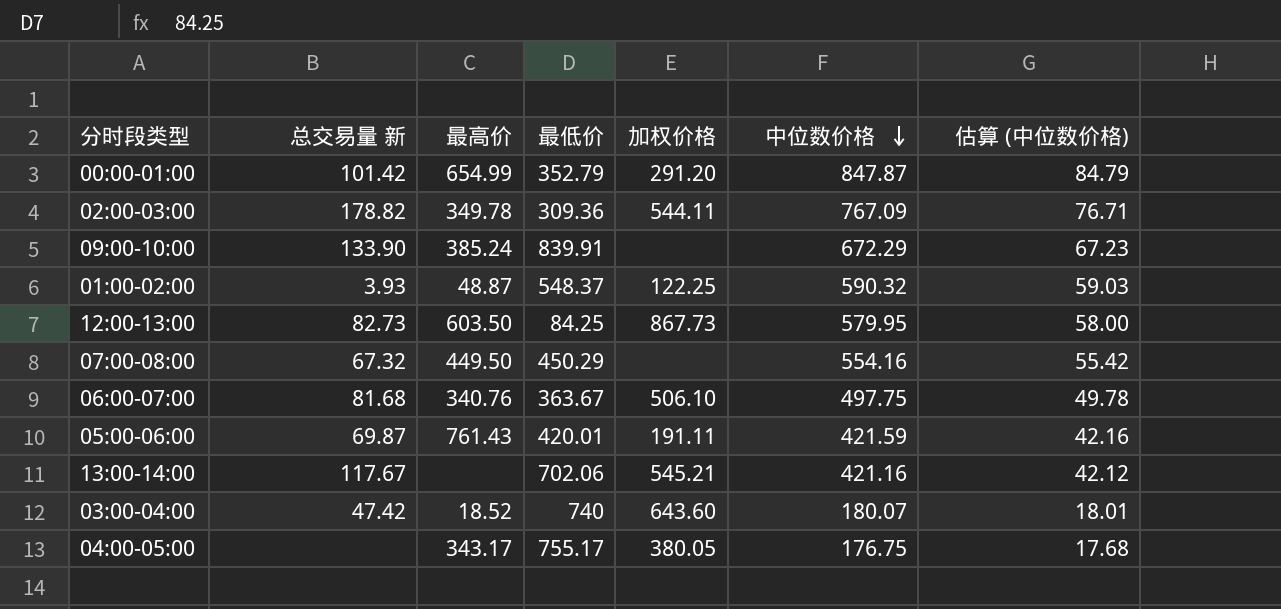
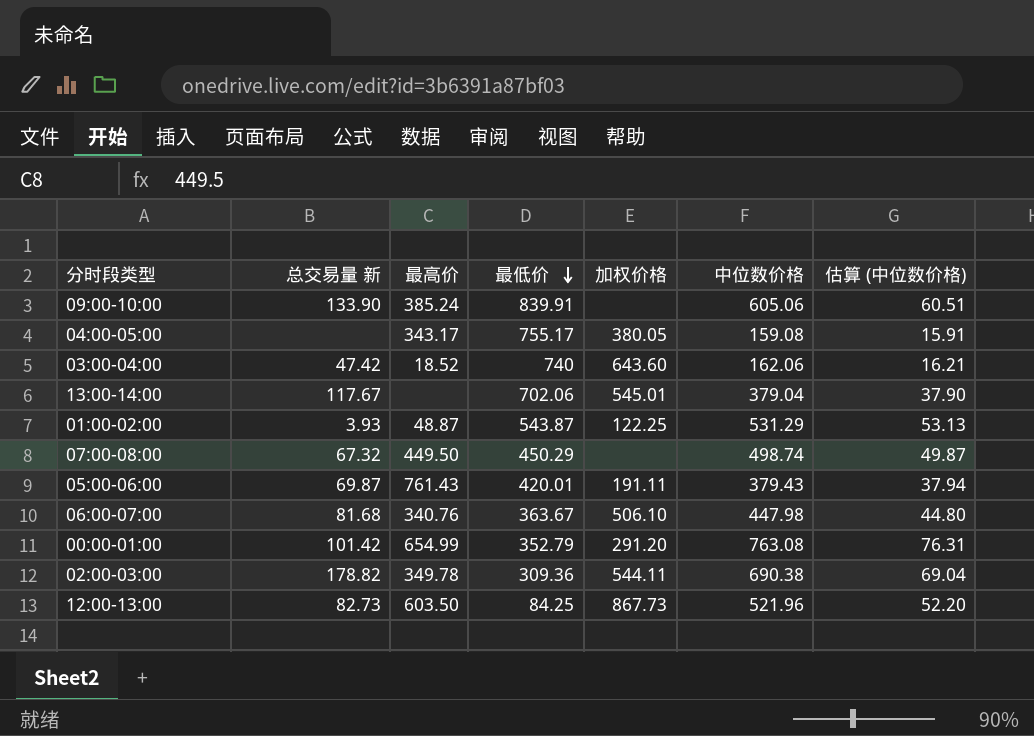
row order: 中位数价格 descending -> 最低价 descending
09:00-10:00 | 中位数价格: 672.29 -> 605.06
09:00-10:00 | 估算 (中位数价格): 67.23 -> 60.51
04:00-05:00 | 中位数价格: 176.75 -> 159.08
04:00-05:00 | 估算 (中位数价格): 17.68 -> 15.91
03:00-04:00 | 中位数价格: 180.07 -> 162.06
03:00-04:00 | 估算 (中位数价格): 18.01 -> 16.21
13:00-14:00 | 加权价格: 545.21 -> 545.01
13:00-14:00 | 中位数价格: 421.16 -> 379.04
13:00-14:00 | 估算 (中位数价格): 42.12 -> 37.90
01:00-02:00 | 最低价: 548.37 -> 543.87
01:00-02:00 | 中位数价格: 590.32 -> 531.29
01:00-02:00 | 估算 (中位数价格): 59.03 -> 53.13
07:00-08:00 | 中位数价格: 554.16 -> 498.74
07:00-08:00 | 估算 (中位数价格): 55.42 -> 49.87
05:00-06:00 | 中位数价格: 421.59 -> 379.43
05:00-06:00 | 估算 (中位数价格): 42.16 -> 37.94
06:00-07:00 | 中位数价格: 497.75 -> 447.98
06:00-07:00 | 估算 (中位数价格): 49.78 -> 44.80
00:00-01:00 | 中位数价格: 847.87 -> 763.08
00:00-01:00 | 估算 (中位数价格): 84.79 -> 76.31
02:00-03:00 | 中位数价格: 767.09 -> 690.38
02:00-03:00 | 估算 (中位数价格): 76.71 -> 69.04
12:00-13:00 | 中位数价格: 579.95 -> 521.96
12:00-13:00 | 估算 (中位数价格): 58.00 -> 52.20

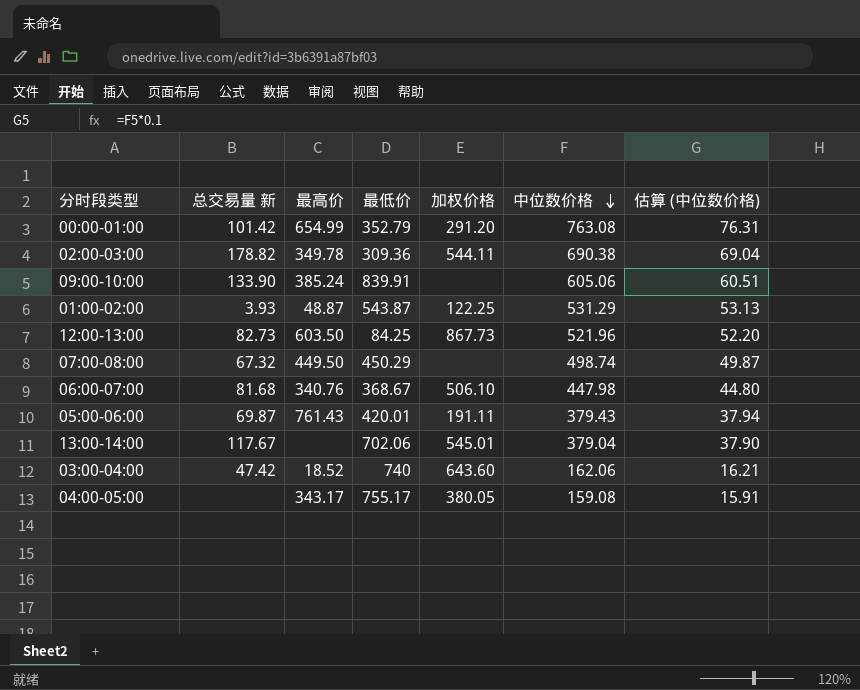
row order: 最低价 descending -> 中位数价格 descending
06:00-07:00 | 最低价: 363.67 -> 368.67

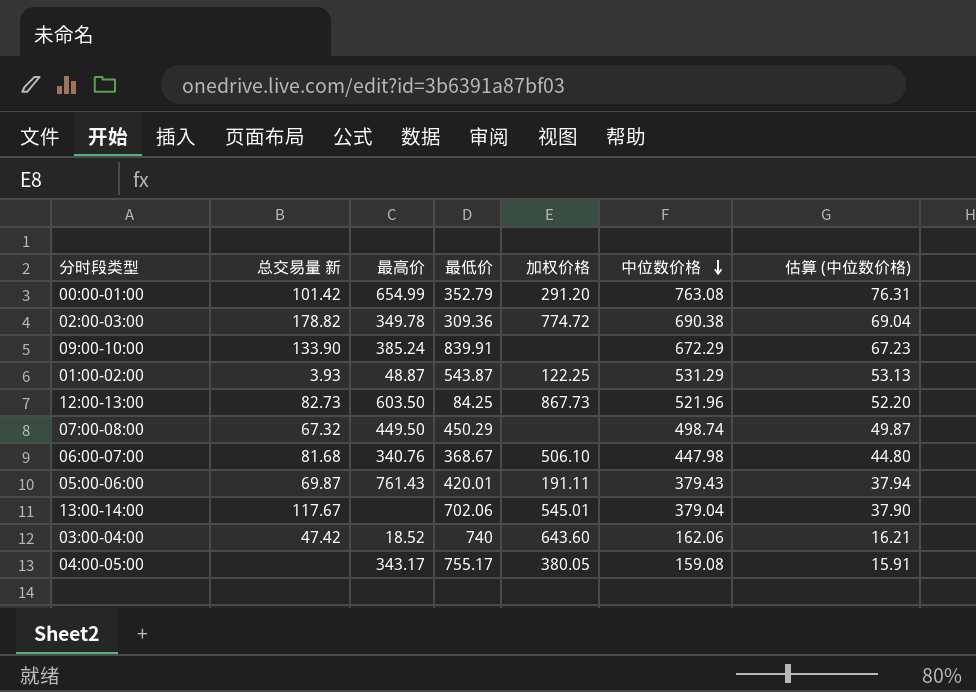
02:00-03:00 | 加权价格: 544.11 -> 774.72
09:00-10:00 | 中位数价格: 605.06 -> 672.29
09:00-10:00 | 估算 (中位数价格): 60.51 -> 67.23

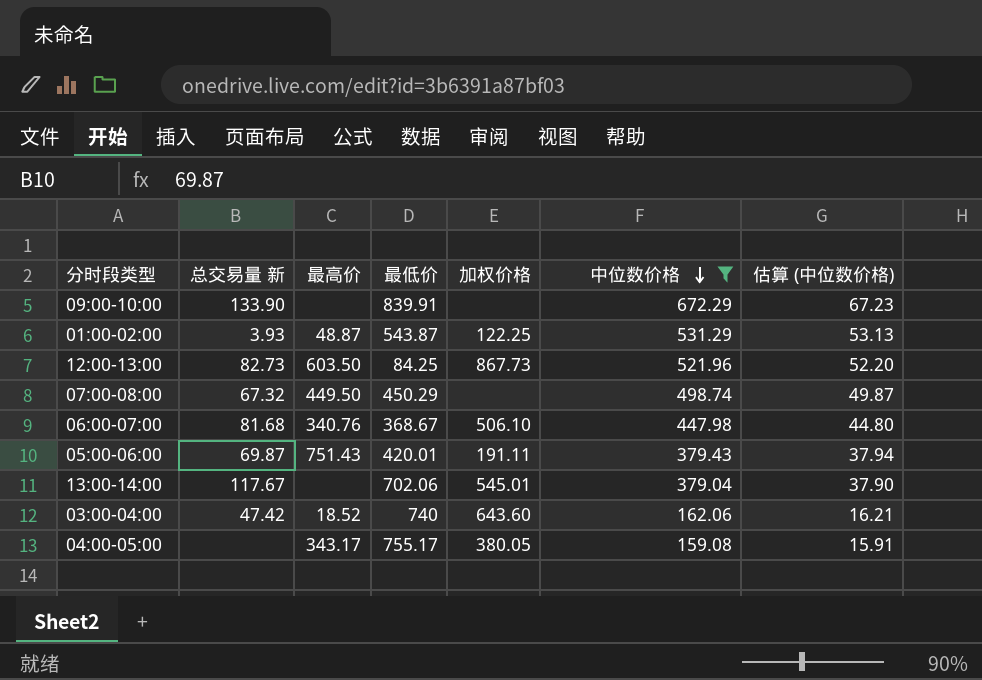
filter: none -> 中位数价格 <= 672.29
09:00-10:00 | 最高价: 385.24 -> none
05:00-06:00 | 最高价: 761.43 -> 751.43

